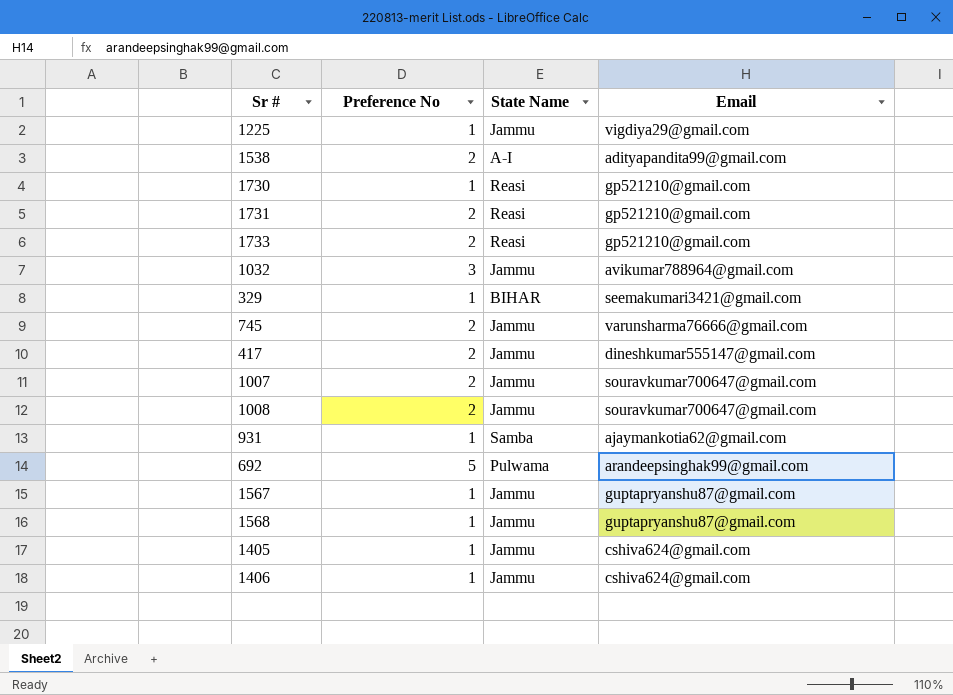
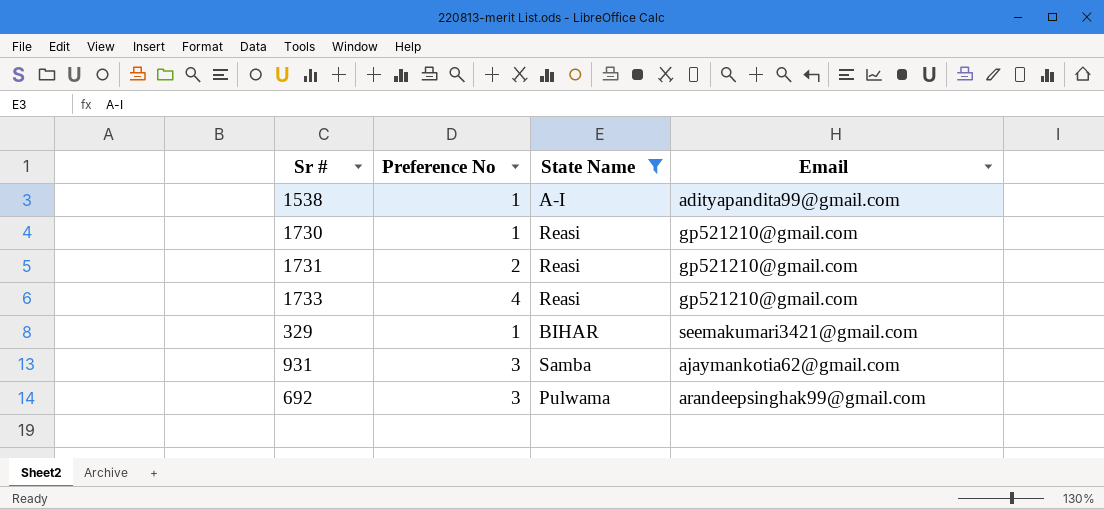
filter: none -> State Name != Jammu
1538 | Preference No: 2 -> 1
1733 | Preference No: 2 -> 4
931 | Preference No: 1 -> 3
692 | Preference No: 5 -> 3

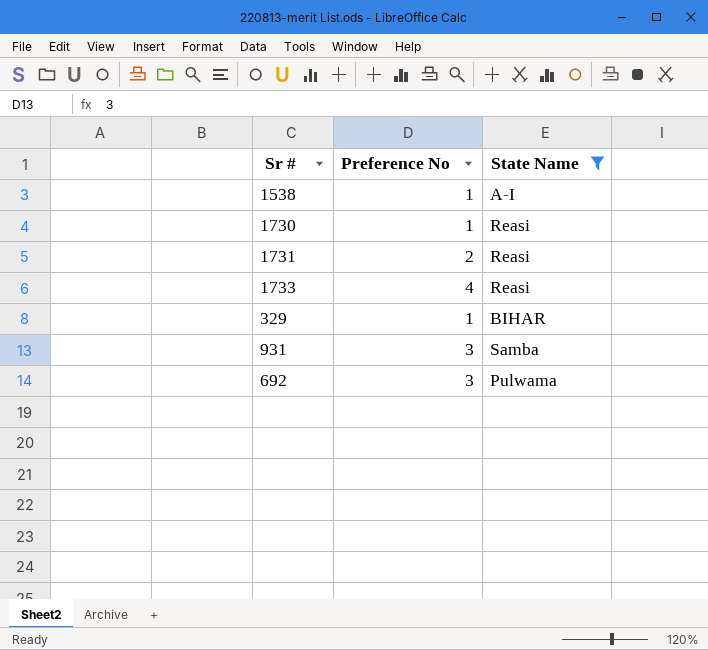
column Email | position: 4 -> none

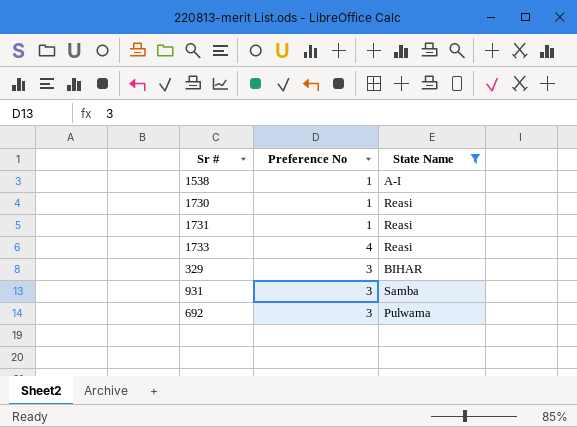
1731 | Preference No: 2 -> 1
329 | Preference No: 1 -> 3

